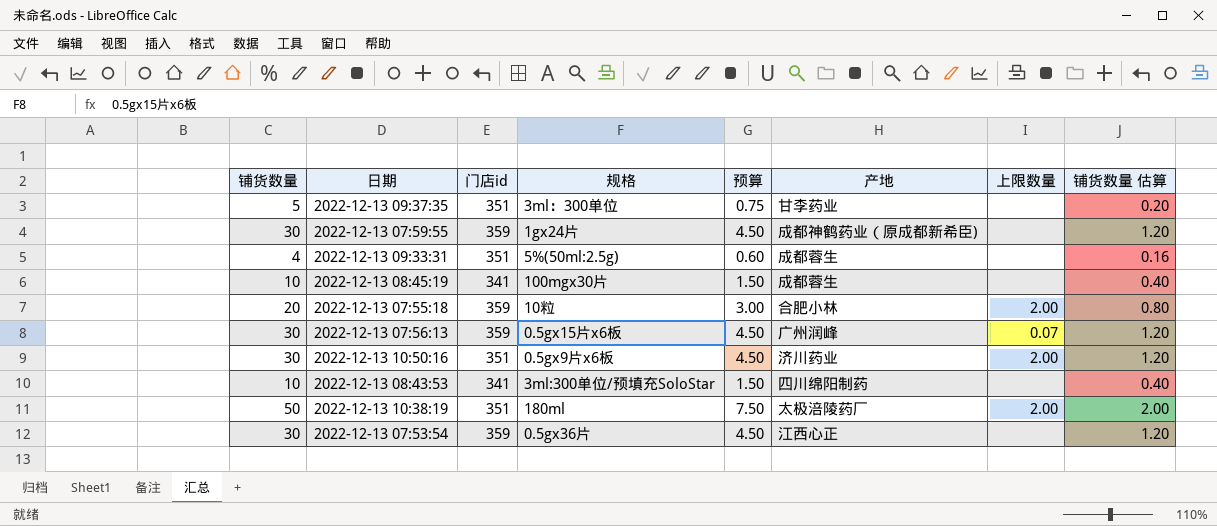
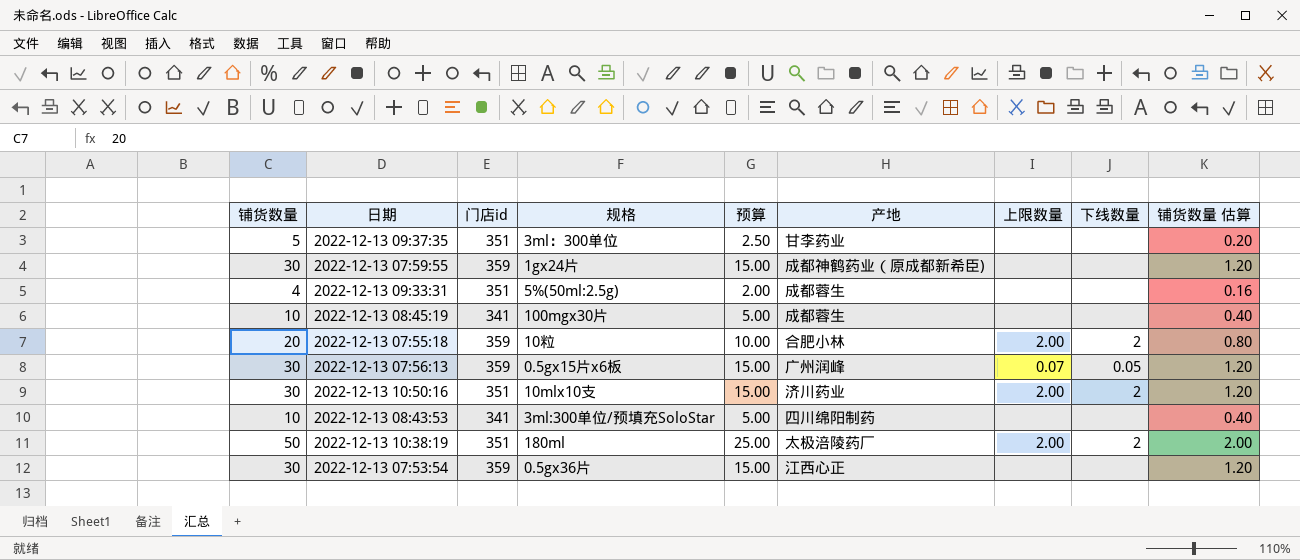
column 预算 | formula: [铺货数量] * 0.15 -> [铺货数量] * 0.5
column 下线数量 | position: none -> 8
2022-12-13 10:50:16 | 规格: 0.5gx9片x6板 -> 10mlx10支

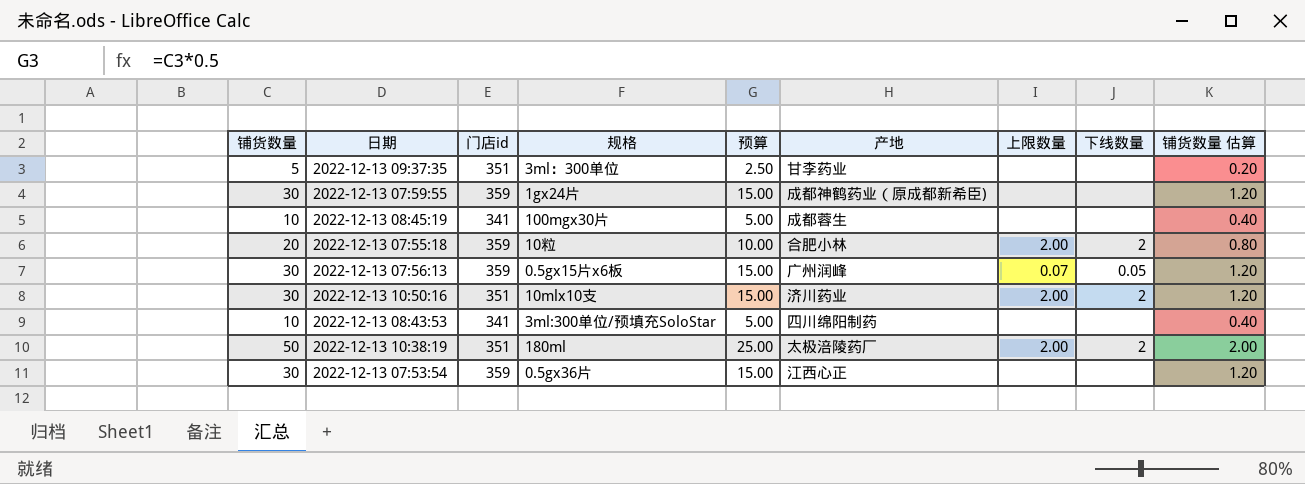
row 2022-12-13 09:33:31: 4 | 351 | 5%(50ml:2.5g) | 2.00 | 成都蓉生 | none | none | 0.16 -> none

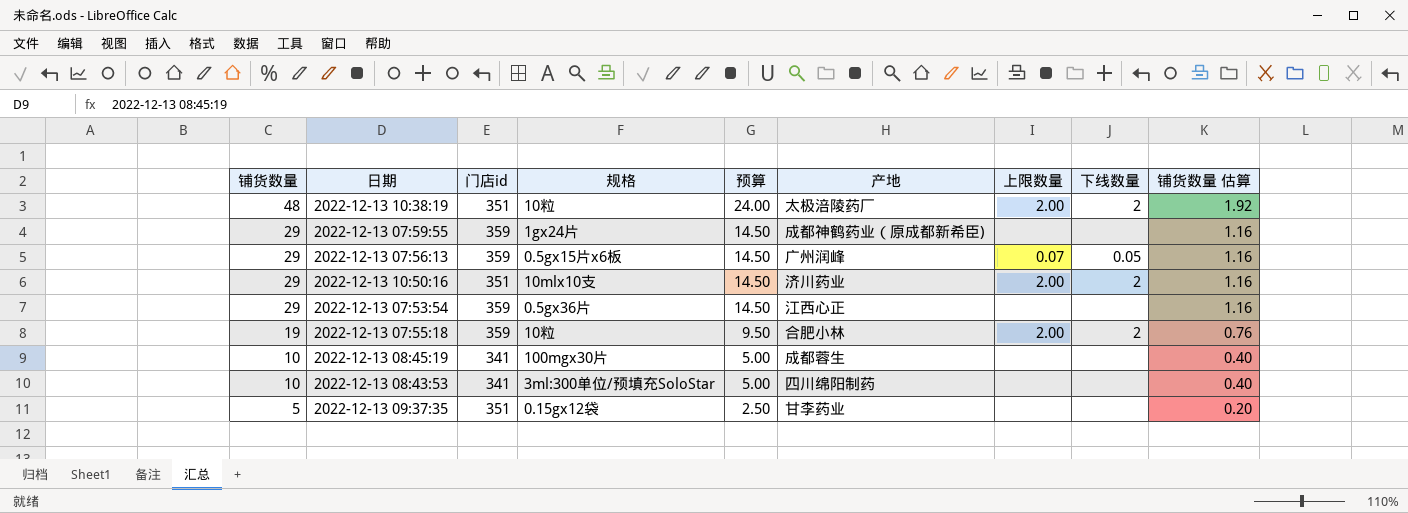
row order: none -> 铺货数量 descending
2022-12-13 10:38:19 | 铺货数量: 50 -> 48
2022-12-13 10:38:19 | 规格: 180ml -> 10粒
2022-12-13 10:38:19 | 预算: 25.00 -> 24.00
2022-12-13 10:38:19 | 铺货数量 估算: 2.00 -> 1.92
2022-12-13 07:59:55 | 铺货数量: 30 -> 29
2022-12-13 07:59:55 | 预算: 15.00 -> 14.50
2022-12-13 07:59:55 | 铺货数量 估算: 1.20 -> 1.16
2022-12-13 07:56:13 | 铺货数量: 30 -> 29
2022-12-13 07:56:13 | 预算: 15.00 -> 14.50
2022-12-13 07:56:13 | 铺货数量 估算: 1.20 -> 1.16
2022-12-13 10:50:16 | 铺货数量: 30 -> 29
2022-12-13 10:50:16 | 预算: 15.00 -> 14.50
2022-12-13 10:50:16 | 铺货数量 估算: 1.20 -> 1.16
2022-12-13 07:53:54 | 铺货数量: 30 -> 29
2022-12-13 07:53:54 | 预算: 15.00 -> 14.50
2022-12-13 07:53:54 | 铺货数量 估算: 1.20 -> 1.16
2022-12-13 07:55:18 | 铺货数量: 20 -> 19
2022-12-13 07:55:18 | 预算: 10.00 -> 9.50
2022-12-13 07:55:18 | 铺货数量 估算: 0.80 -> 0.76
2022-12-13 09:37:35 | 规格: 3ml：300单位 -> 0.15gx12袋

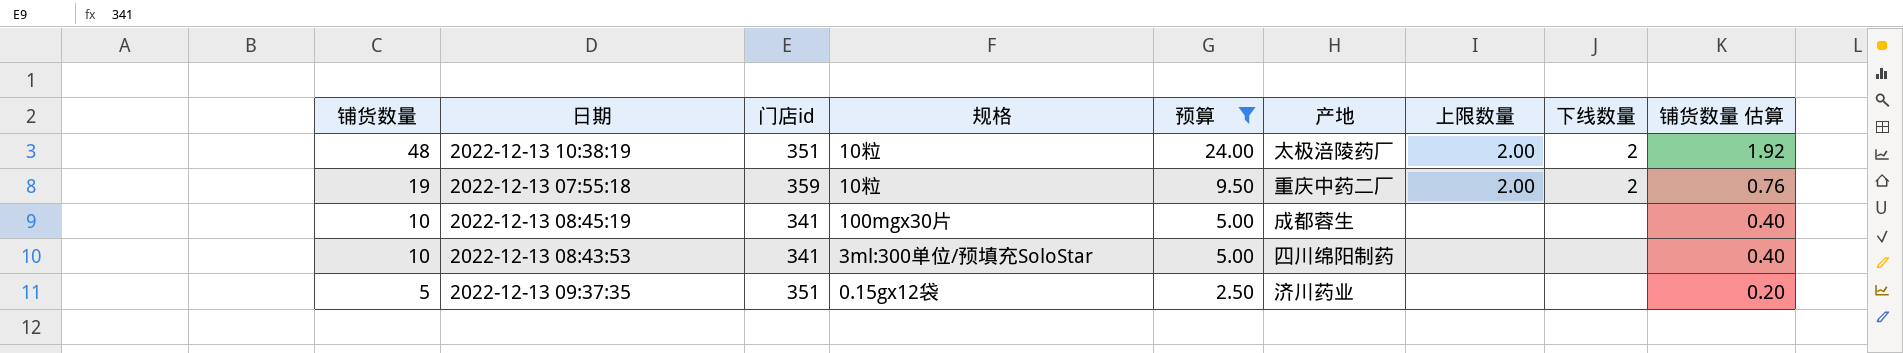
filter: none -> 预算 != 14.50
2022-12-13 07:55:18 | 产地: 合肥小林 -> 重庆中药二厂
2022-12-13 09:37:35 | 产地: 甘李药业 -> 济川药业

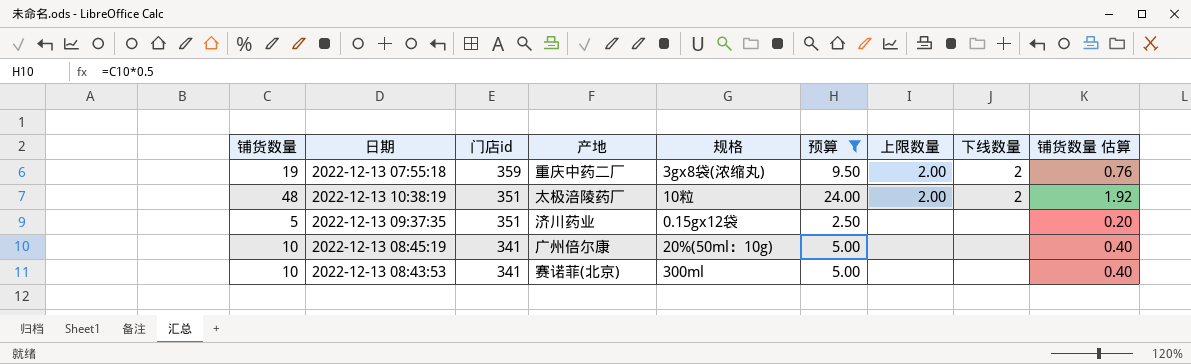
row order: 铺货数量 descending -> 门店id descending
column 产地 | position: 6 -> 4
2022-12-13 07:55:18 | 规格: 10粒 -> 3gx8袋(浓缩丸)
2022-12-13 08:45:19 | 产地: 成都蓉生 -> 广州倍尔康
2022-12-13 08:45:19 | 规格: 100mgx30片 -> 20%(50ml：10g)
2022-12-13 08:43:53 | 产地: 四川绵阳制药 -> 赛诺菲(北京)
2022-12-13 08:43:53 | 规格: 3ml:300单位/预填充SoloStar -> 300ml

